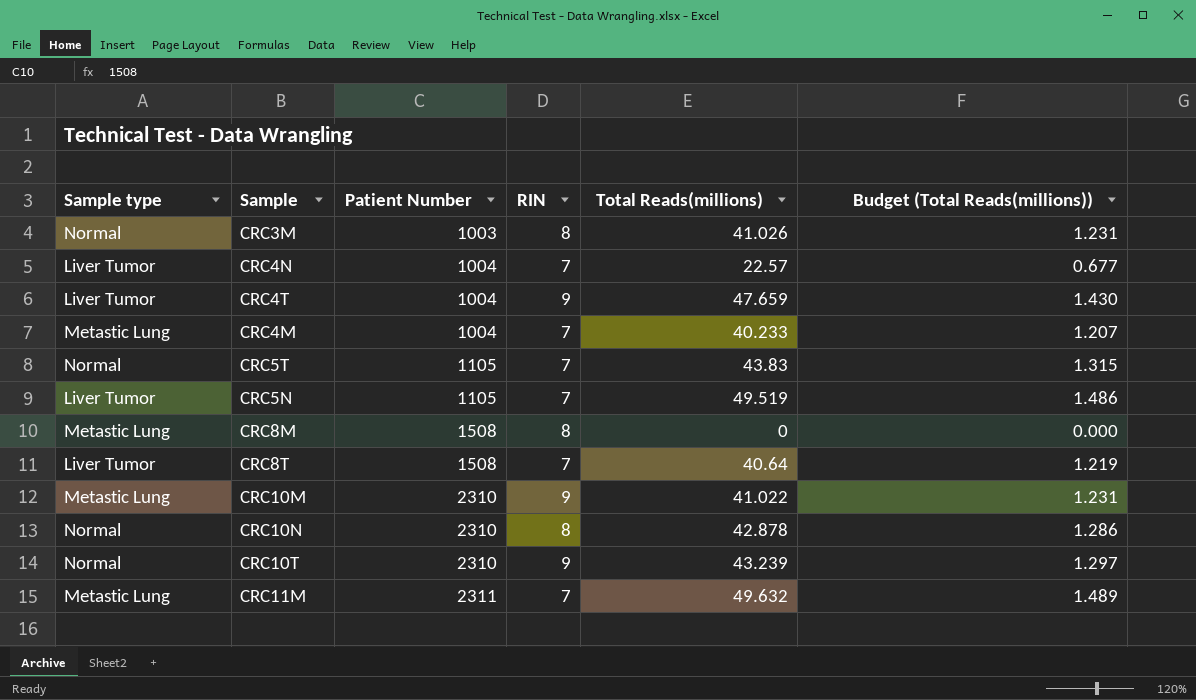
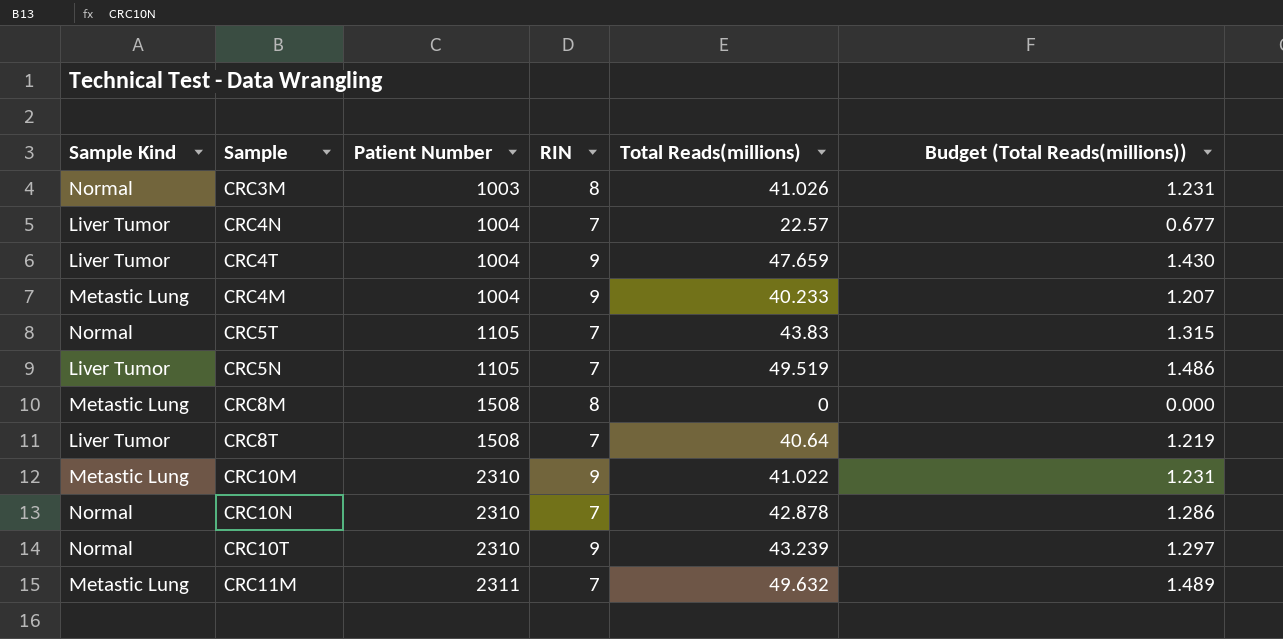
column name: Sample type -> Sample Kind
CRC4M | RIN: 7 -> 9
CRC10N | RIN: 8 -> 7

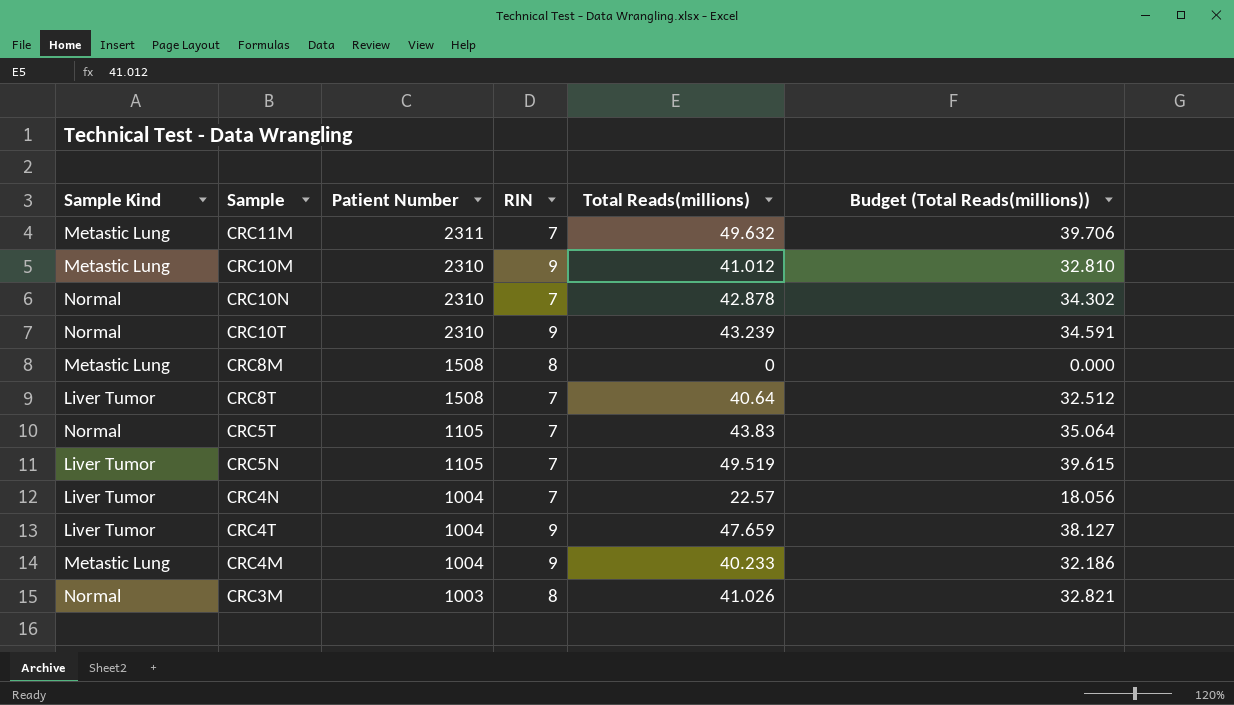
row order: Patient Number ascending -> Patient Number descending
column Budget (Total Reads(millions)) | formula: [Total Reads(millions)] * 0.03 -> [Total Reads(millions)] * 0.8
CRC10M | Total Reads(millions): 41.022 -> 41.012

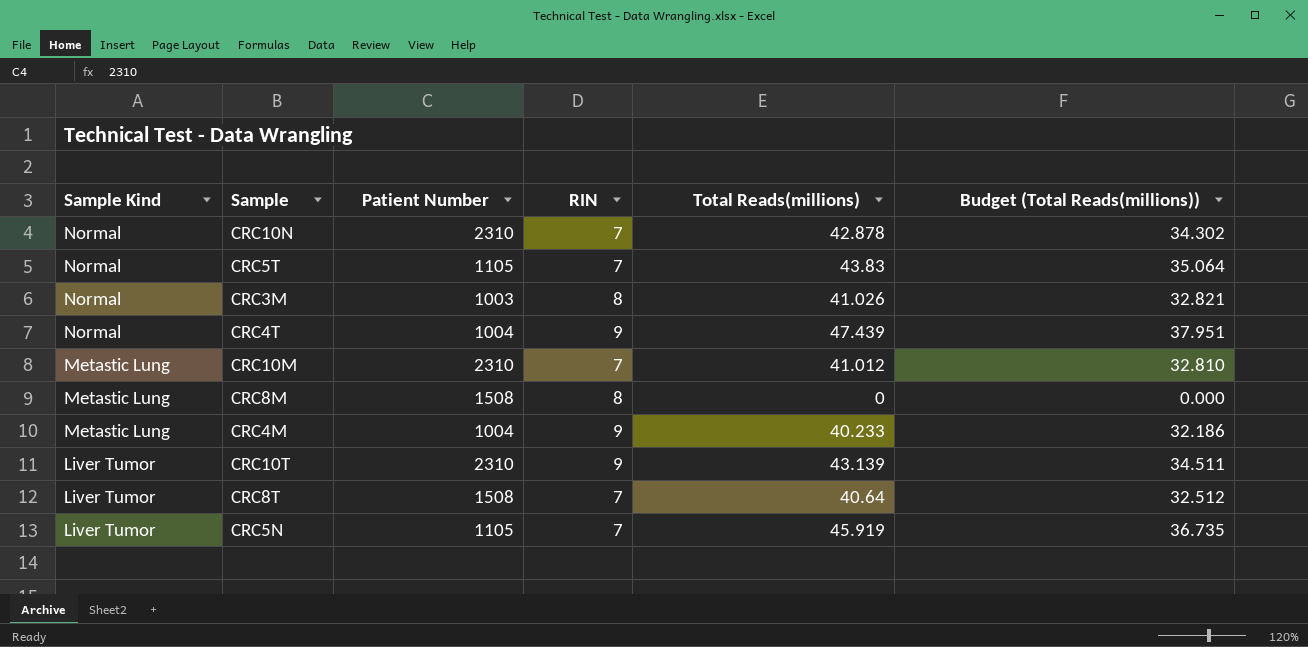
row order: Patient Number descending -> Sample Kind descending
row CRC11M: Metastic Lung | 2311 | 7 | 49.632 | 39.706 -> none
row CRC4N: Liver Tumor | 1004 | 7 | 22.57 | 18.056 -> none
CRC4T | Sample Kind: Liver Tumor -> Normal
CRC4T | Total Reads(millions): 47.659 -> 47.439
CRC4T | Budget (Total Reads(millions)): 38.127 -> 37.951
CRC10M | RIN: 9 -> 7
CRC10T | Sample Kind: Normal -> Liver Tumor
CRC10T | Total Reads(millions): 43.239 -> 43.139
CRC10T | Budget (Total Reads(millions)): 34.591 -> 34.511
CRC5N | Total Reads(millions): 49.519 -> 45.919
CRC5N | Budget (Total Reads(millions)): 39.615 -> 36.735

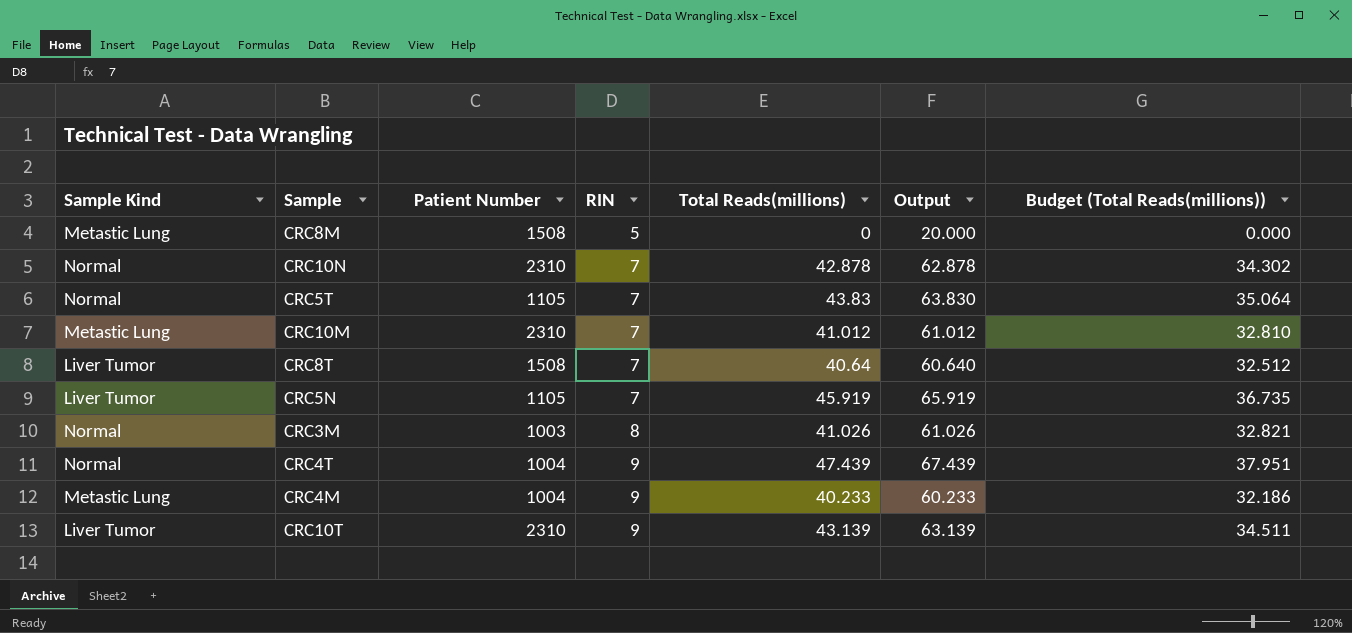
row order: Sample Kind descending -> RIN ascending
column Output | formula: none -> [Total Reads(millions)] + 20
CRC8M | RIN: 8 -> 5

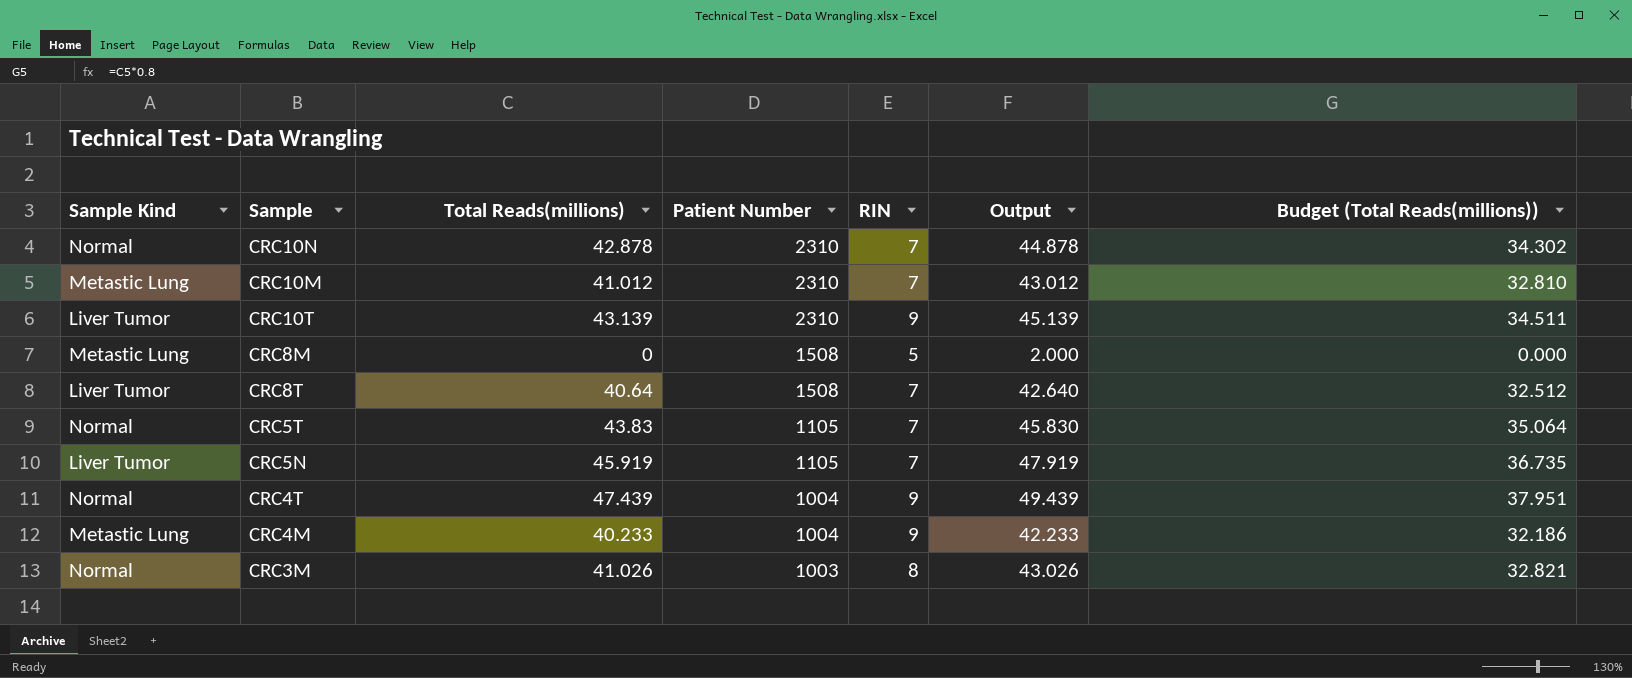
row order: RIN ascending -> Patient Number descending
column Total Reads(millions) | position: 5 -> 3
column Output | formula: [Total Reads(millions)] + 20 -> [Total Reads(millions)] + 2

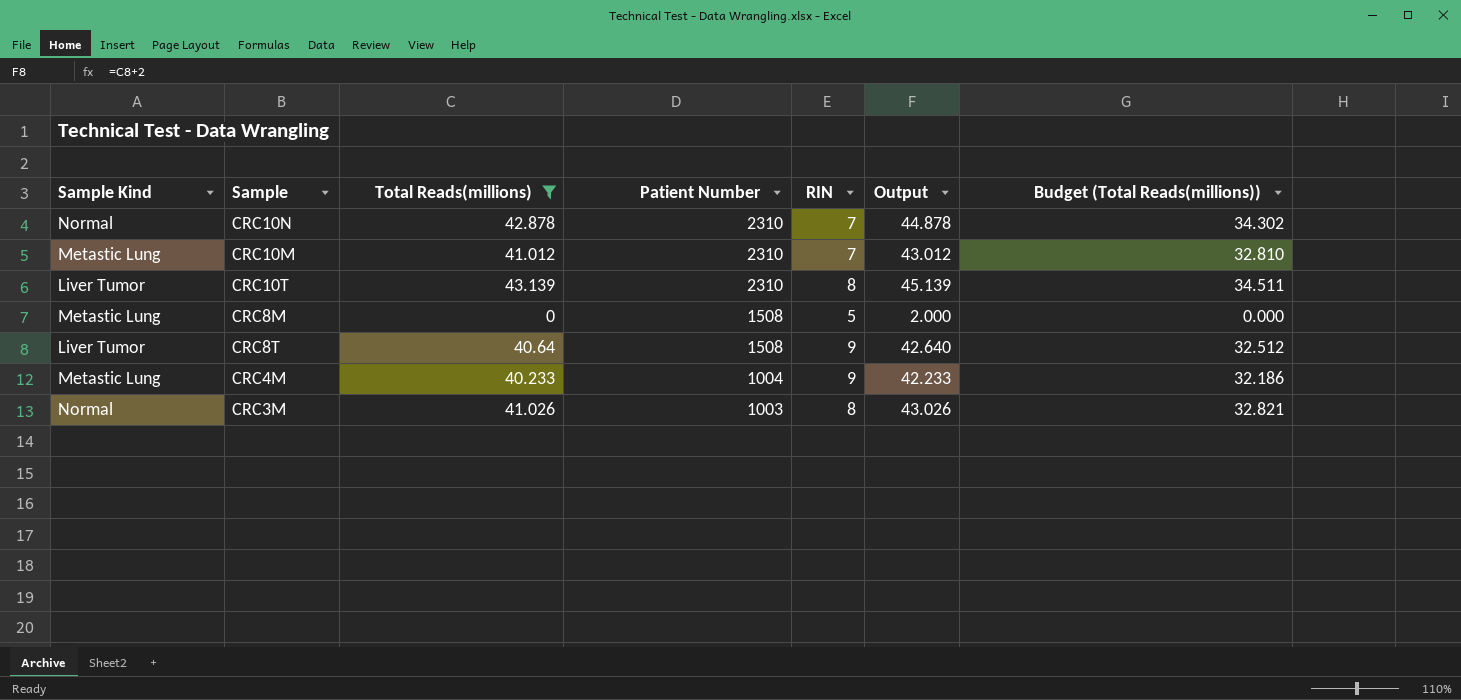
filter: none -> Total Reads(millions) <= 43.139
CRC10T | RIN: 9 -> 8
CRC8T | RIN: 7 -> 9

